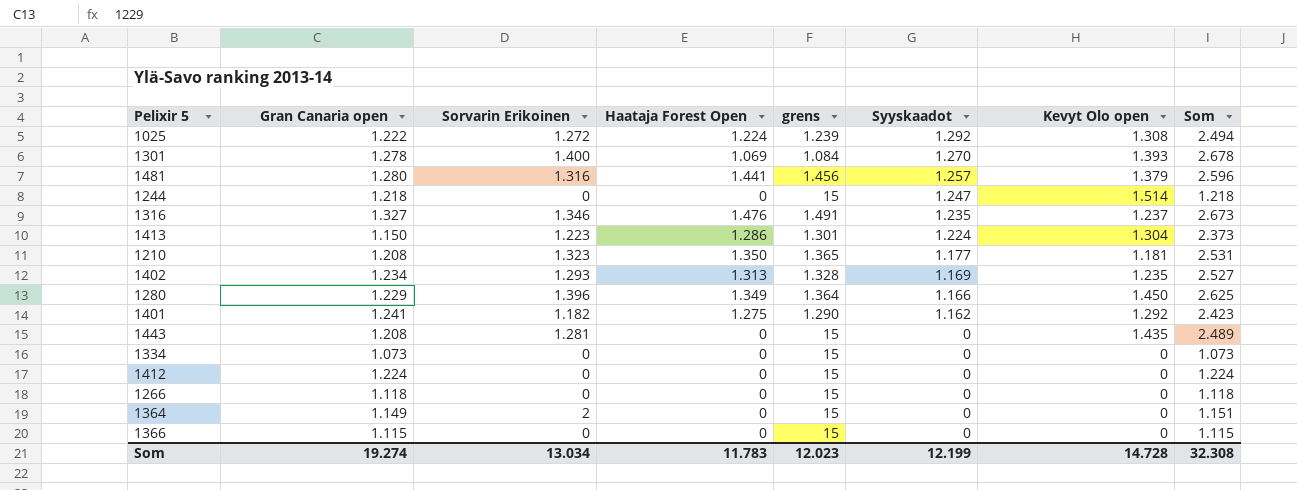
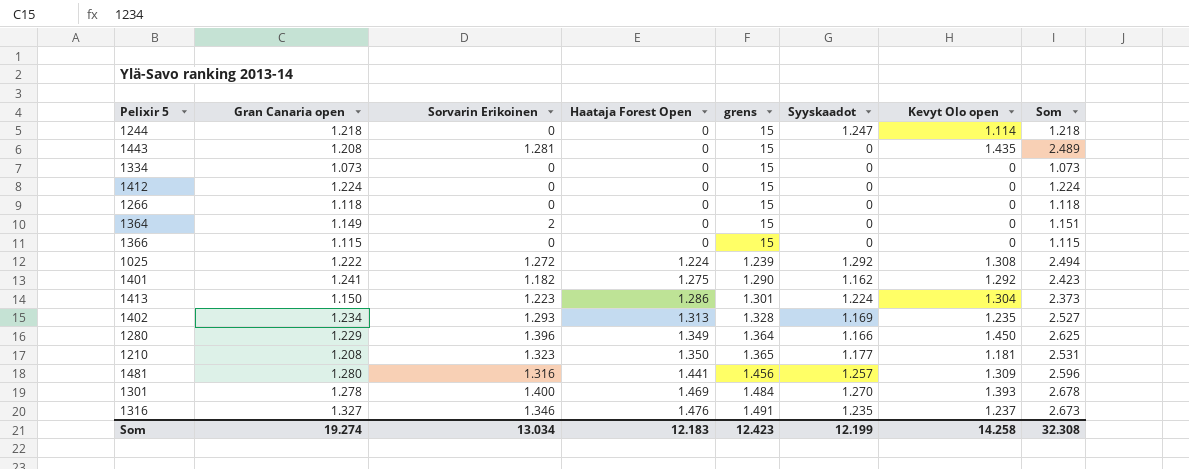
row order: Syyskaadot descending -> Haataja Forest Open ascending
1244 | Kevyt Olo open: 1.514 -> 1.114
1481 | Kevyt Olo open: 1.379 -> 1.309
1301 | Haataja Forest Open: 1.069 -> 1.469
1301 | grens: 1.084 -> 1.484
Som | Haataja Forest Open: 11.783 -> 12.183
Som | grens: 12.023 -> 12.423
Som | Kevyt Olo open: 14.728 -> 14.258

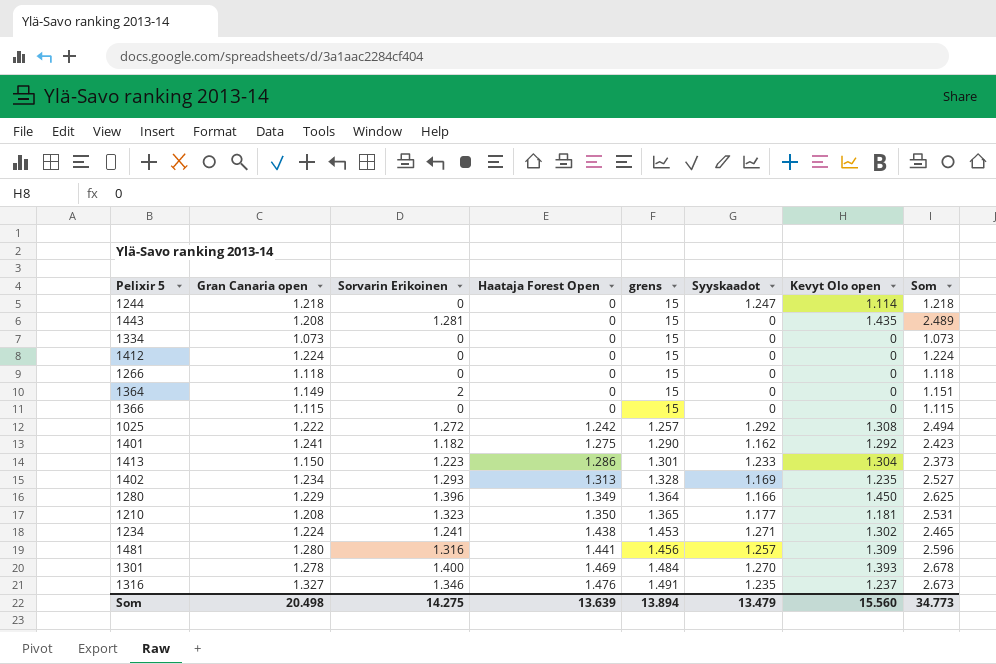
1025 | Haataja Forest Open: 1.224 -> 1.242
1025 | grens: 1.239 -> 1.257
1413 | Syyskaadot: 1.224 -> 1.233
row 1234: none -> 1.224 | 1.241 | 1.438 | 1.453 | 1.271 | 1.302 | 2.465
Som | Gran Canaria open: 19.274 -> 20.498
Som | Sorvarin Erikoinen: 13.034 -> 14.275
Som | Haataja Forest Open: 12.183 -> 13.639
Som | grens: 12.423 -> 13.894
Som | Syyskaadot: 12.199 -> 13.479
Som | Kevyt Olo open: 14.258 -> 15.560
Som | Som: 32.308 -> 34.773

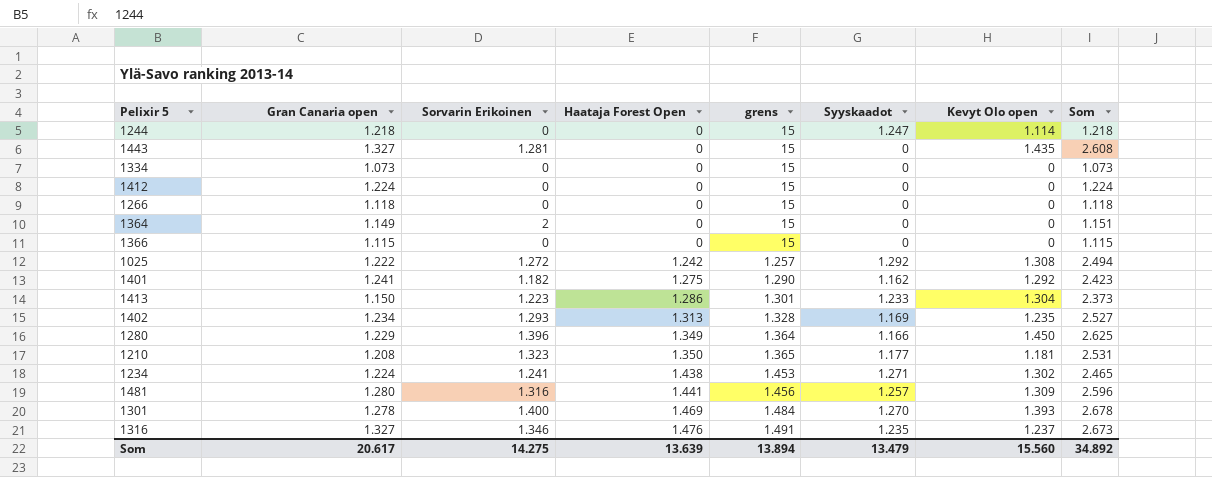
1443 | Gran Canaria open: 1.208 -> 1.327
1443 | Som: 2.489 -> 2.608
Som | Gran Canaria open: 20.498 -> 20.617
Som | Som: 34.773 -> 34.892

